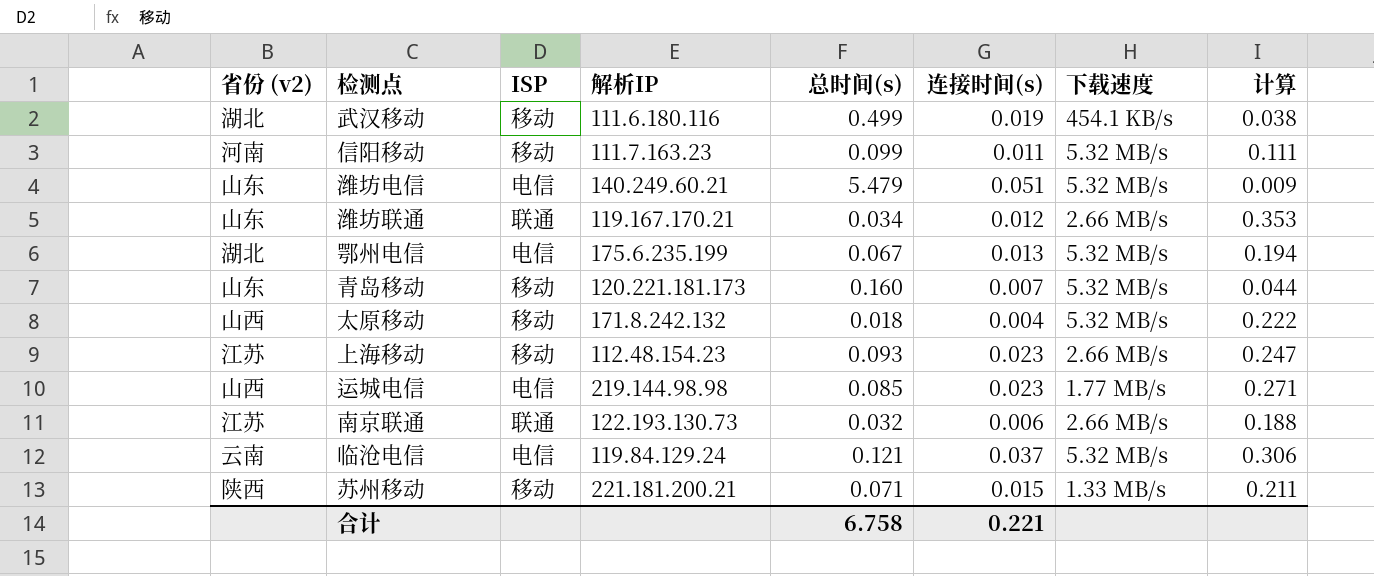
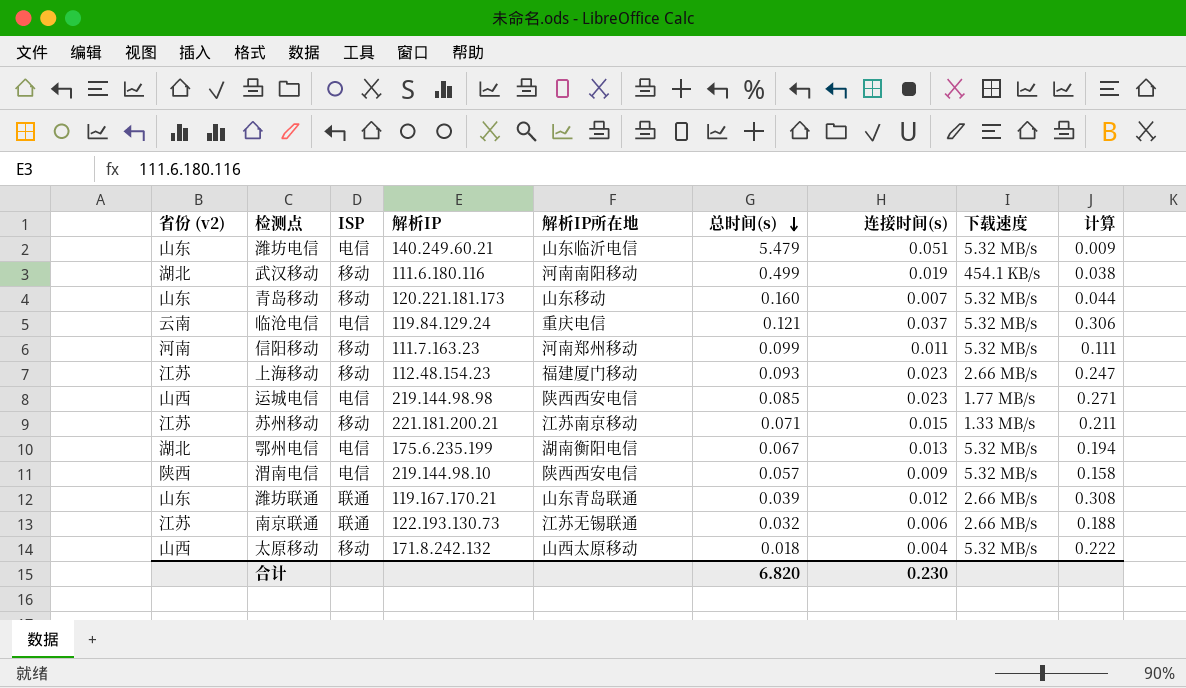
row order: none -> 总时间(s) descending
column 解析IP所在地 | position: none -> 5
苏州移动 | 省份 (v2): 陕西 -> 江苏
row 渭南电信: none -> 陕西 | 电信 | 219.144.98.10 | 陕西西安电信 | 0.057 | 0.009 | 5.32 MB/s | 0.158
潍坊联通 | 总时间(s): 0.034 -> 0.039
潍坊联通 | 计算: 0.353 -> 0.308
合计 | 总时间(s): 6.758 -> 6.820
合计 | 连接时间(s): 0.221 -> 0.230

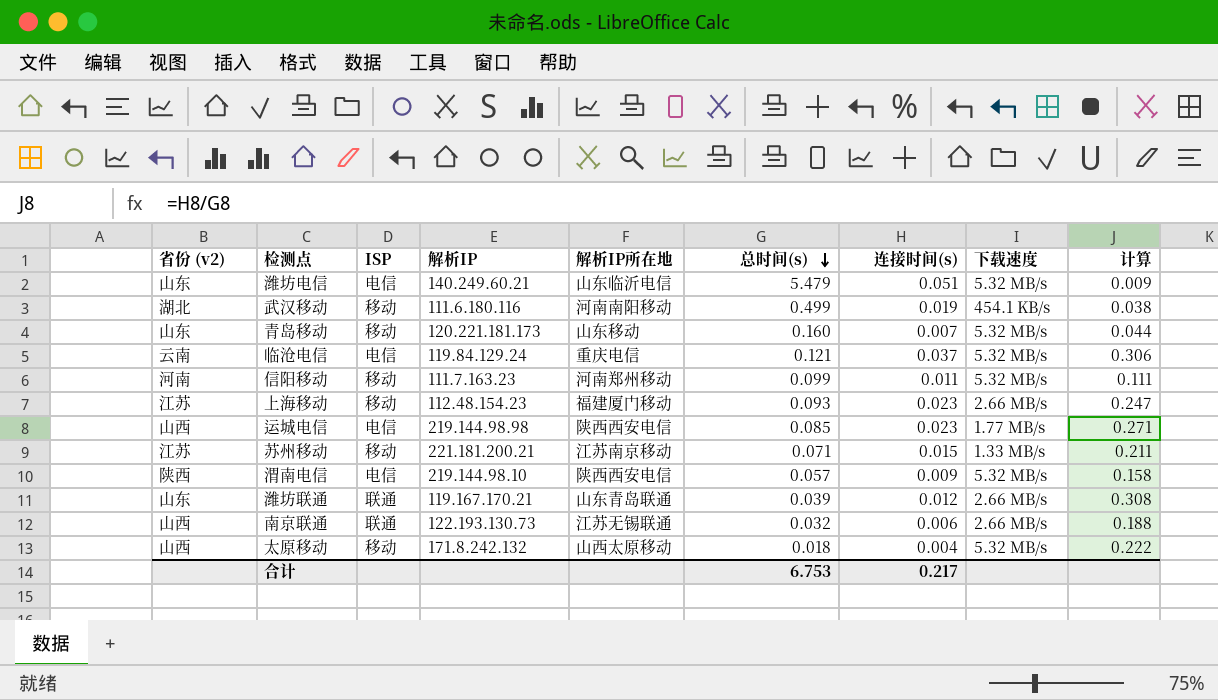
row 鄂州电信: 湖北 | 电信 | 175.6.235.199 | 湖南衡阳电信 | 0.067 | 0.013 | 5.32 MB/s | 0.194 -> none
南京联通 | 省份 (v2): 江苏 -> 山西
合计 | 总时间(s): 6.820 -> 6.753
合计 | 连接时间(s): 0.230 -> 0.217

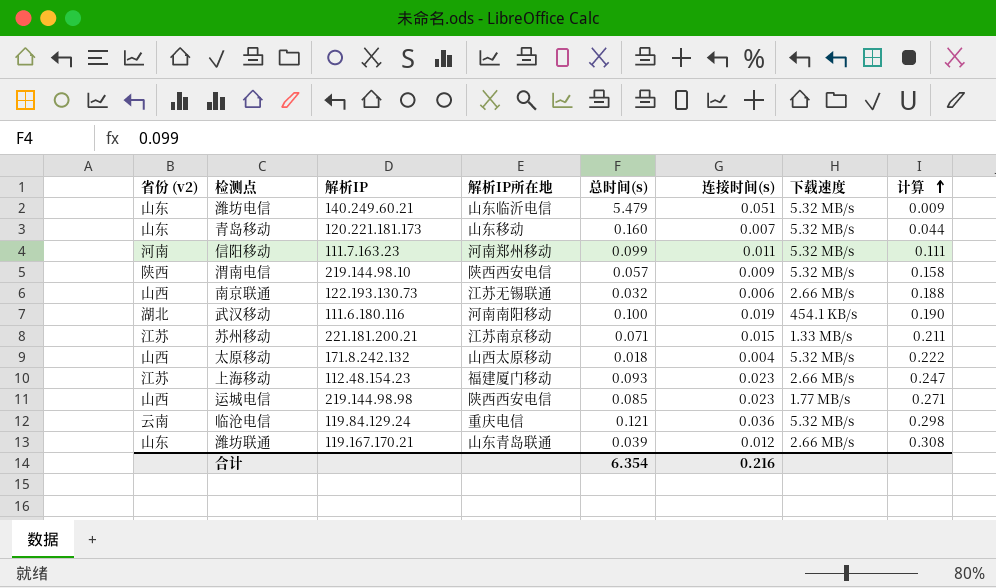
row order: 总时间(s) descending -> 计算 ascending
column ISP | position: 3 -> none
武汉移动 | 总时间(s): 0.499 -> 0.100
武汉移动 | 计算: 0.038 -> 0.190
临沧电信 | 连接时间(s): 0.037 -> 0.036
临沧电信 | 计算: 0.306 -> 0.298
合计 | 总时间(s): 6.753 -> 6.354
合计 | 连接时间(s): 0.217 -> 0.216

